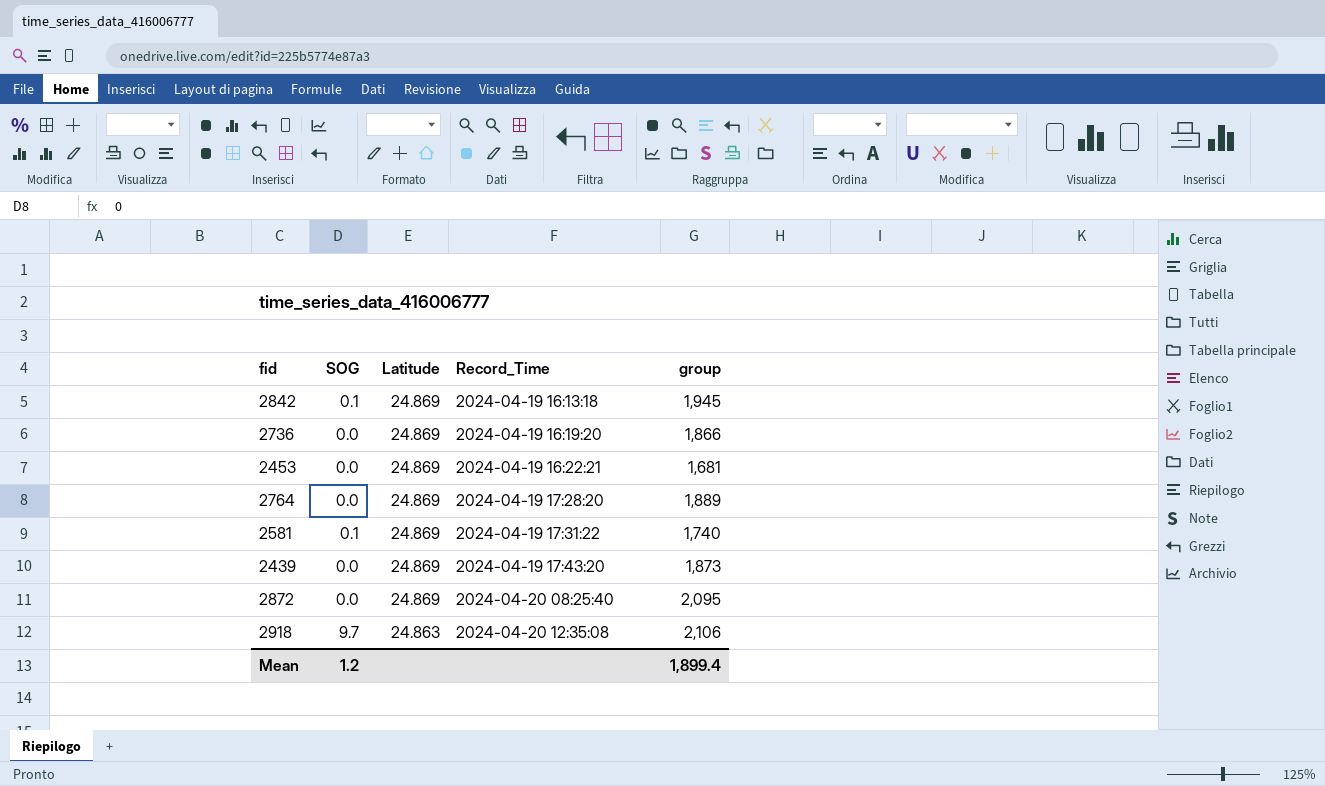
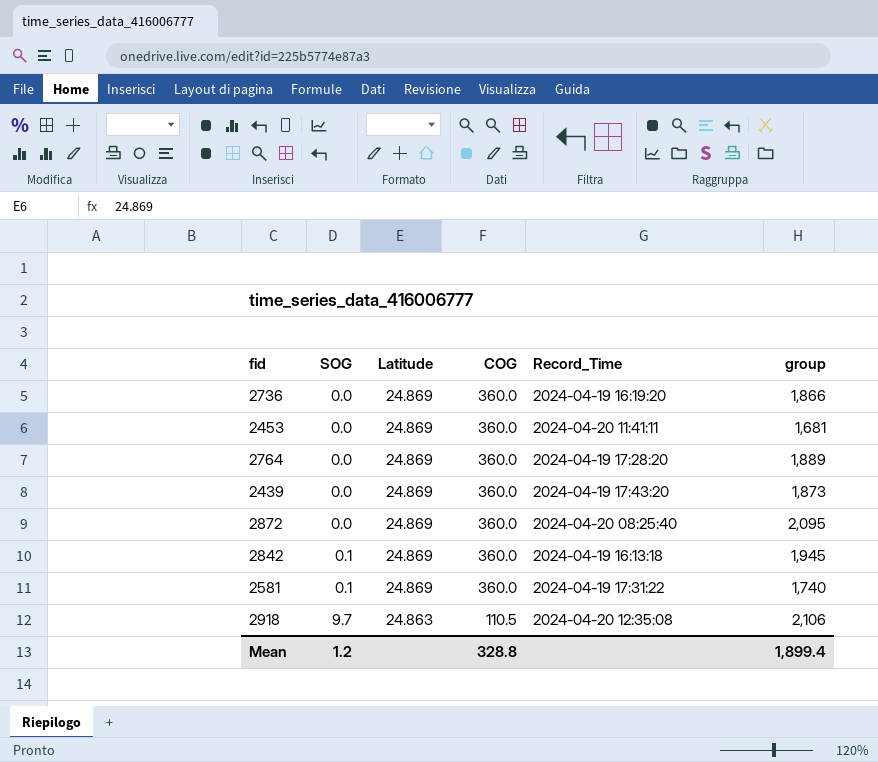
row order: Latitude descending -> SOG ascending
column COG | position: none -> 4
2453 | Record_Time: 2024-04-19 16:22:21 -> 2024-04-20 11:41:11

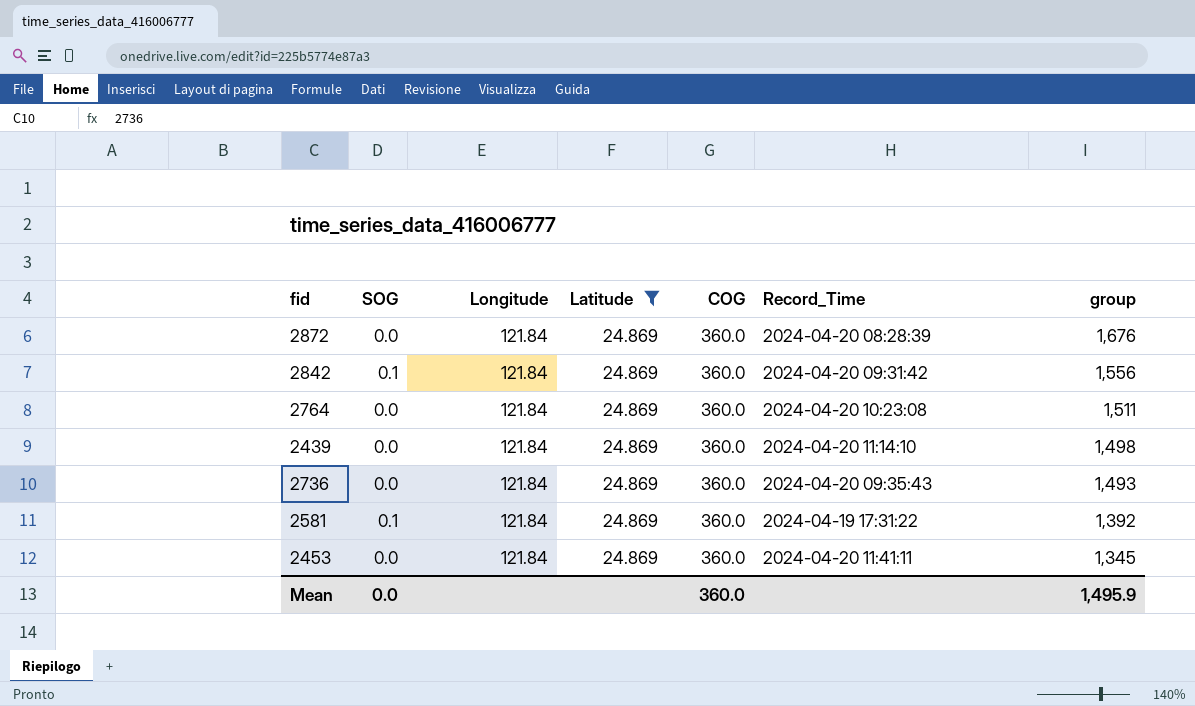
filter: none -> Latitude = 24.869
row order: SOG ascending -> group descending
column Longitude | position: none -> 3
2872 | Record_Time: 2024-04-20 08:25:40 -> 2024-04-20 08:28:39
2872 | group: 2,095 -> 1,676
2842 | Record_Time: 2024-04-19 16:13:18 -> 2024-04-20 09:31:42
2842 | group: 1,945 -> 1,556
2764 | Record_Time: 2024-04-19 17:28:20 -> 2024-04-20 10:23:08
2764 | group: 1,889 -> 1,511
2439 | Record_Time: 2024-04-19 17:43:20 -> 2024-04-20 11:14:10
2439 | group: 1,873 -> 1,498
2736 | Record_Time: 2024-04-19 16:19:20 -> 2024-04-20 09:35:43
2736 | group: 1,866 -> 1,493
2581 | group: 1,740 -> 1,392
2453 | group: 1,681 -> 1,345
Mean | SOG: 1.2 -> 0.0
Mean | COG: 328.8 -> 360.0
Mean | group: 1,899.4 -> 1,495.9

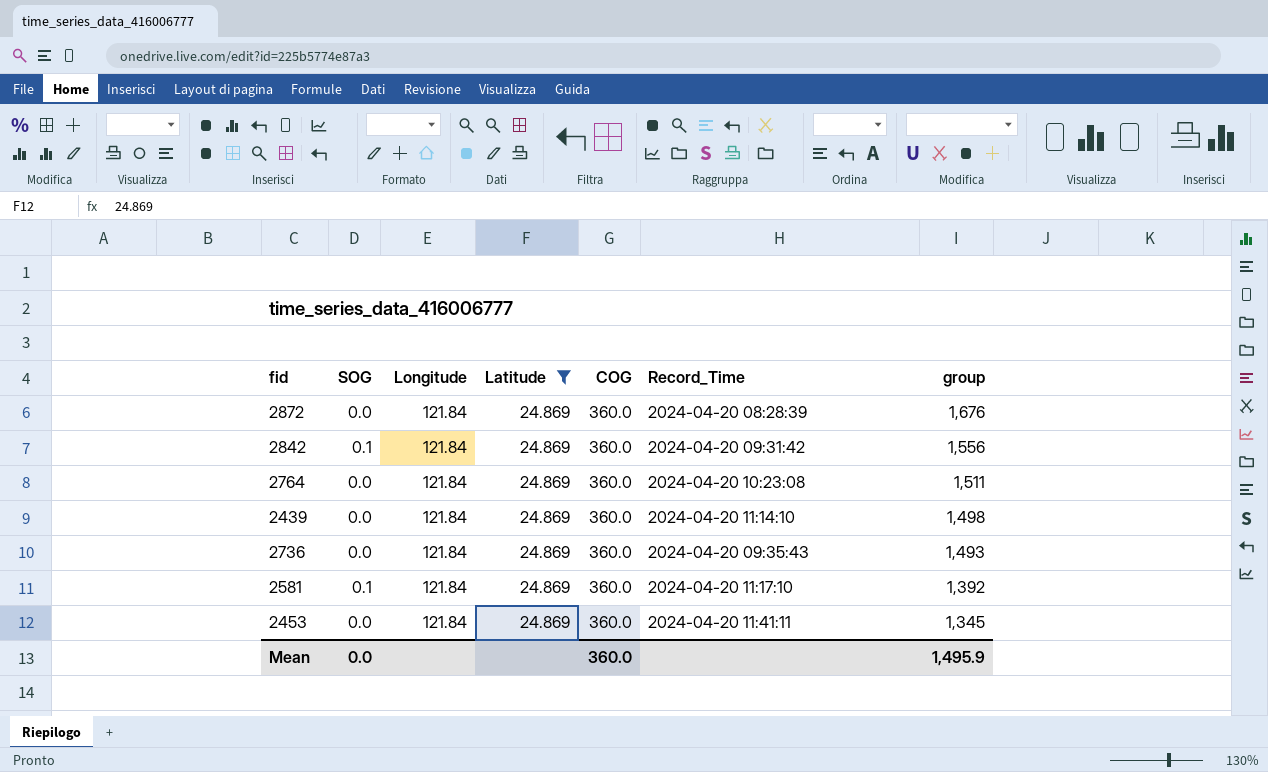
2581 | Record_Time: 2024-04-19 17:31:22 -> 2024-04-20 11:17:10

